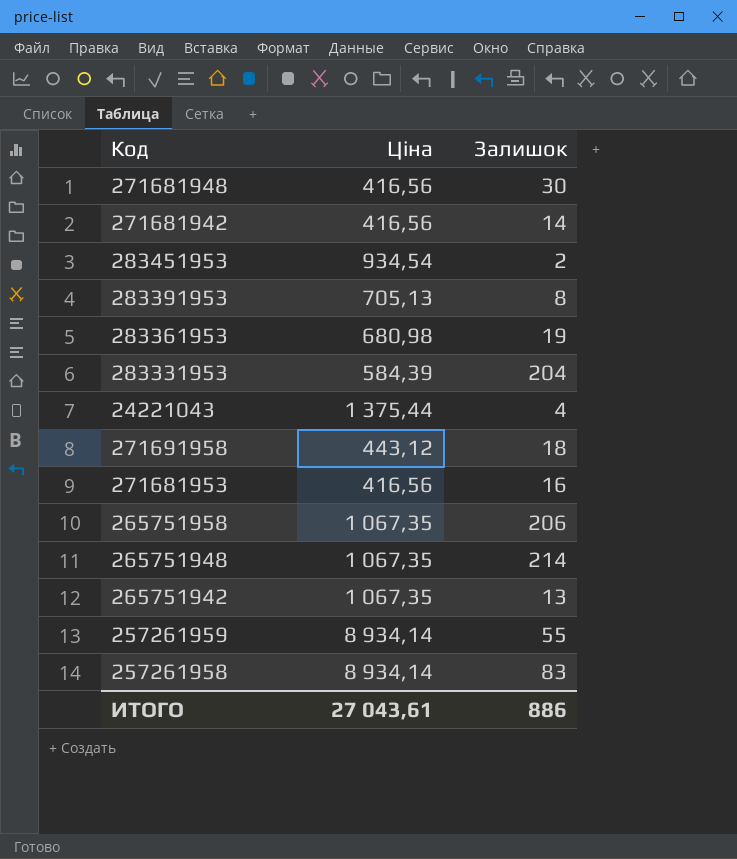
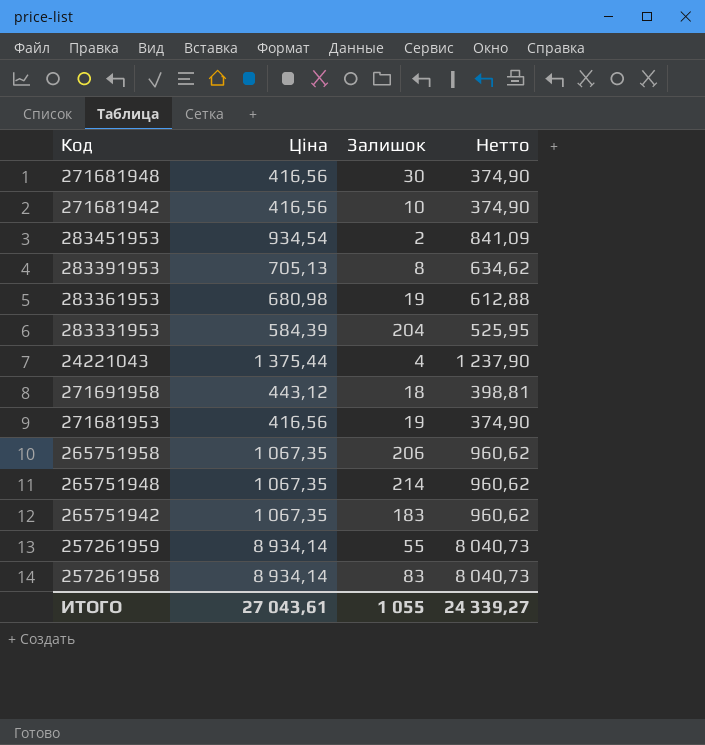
column Нетто | formula: none -> [Ціна] * 0,9
271681942 | Залишок: 14 -> 10
271681953 | Залишок: 16 -> 19
265751942 | Залишок: 13 -> 183
ИТОГО | Залишок: 886 -> 1 055

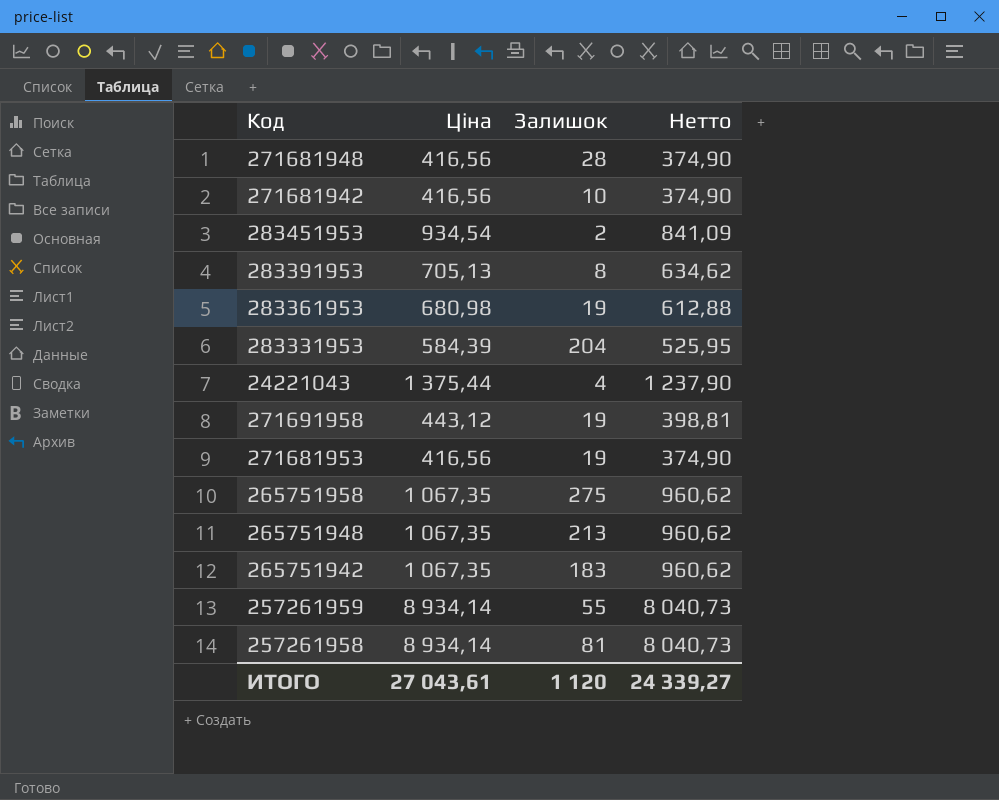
271681948 | Залишок: 30 -> 28
271691958 | Залишок: 18 -> 19
265751958 | Залишок: 206 -> 275
265751948 | Залишок: 214 -> 213
257261958 | Залишок: 83 -> 81
ИТОГО | Залишок: 1 055 -> 1 120

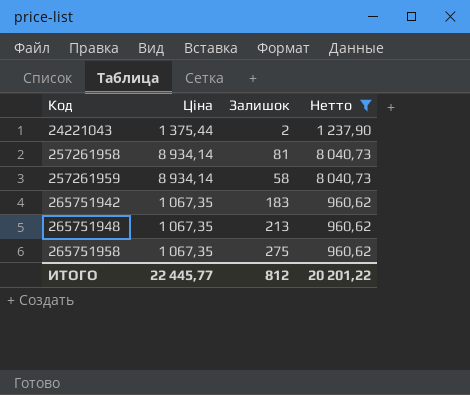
filter: none -> Нетто >= 960,62
row order: none -> Код ascending
24221043 | Залишок: 4 -> 2
257261959 | Залишок: 55 -> 58
ИТОГО | Ціна: 27 043,61 -> 22 445,77
ИТОГО | Залишок: 1 120 -> 812
ИТОГО | Нетто: 24 339,27 -> 20 201,22

